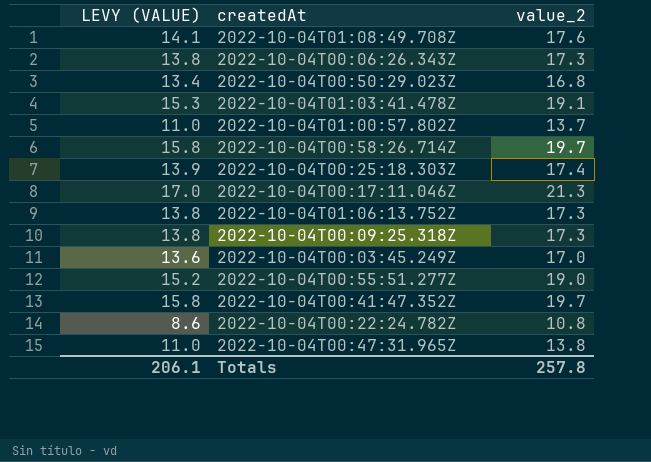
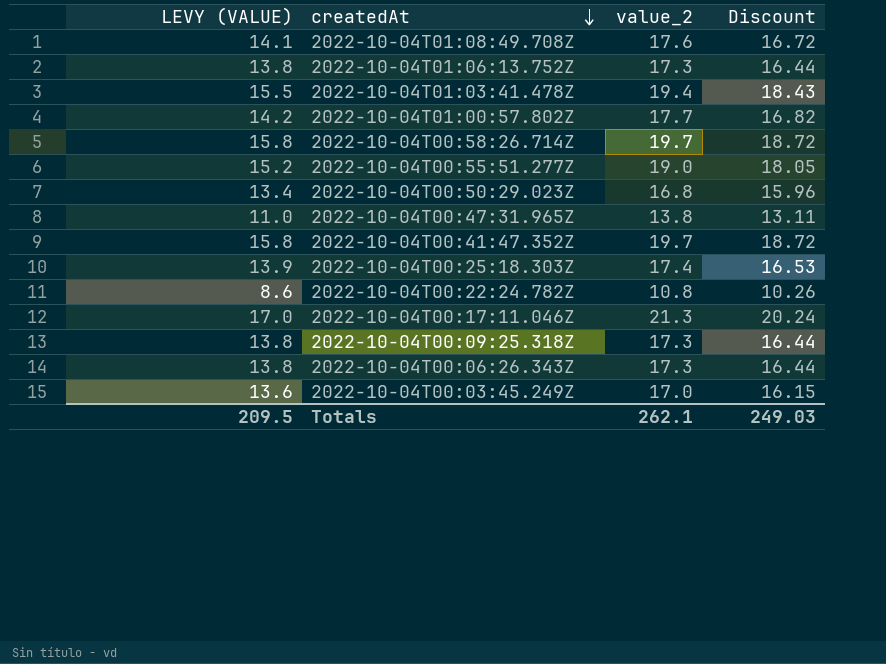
row order: none -> createdAt descending
column Discount | formula: none -> [value_2] * 0.95
2022-10-04T01:03:41.478Z | LEVY (VALUE): 15.3 -> 15.5
2022-10-04T01:03:41.478Z | value_2: 19.1 -> 19.4
2022-10-04T01:00:57.802Z | LEVY (VALUE): 11.0 -> 14.2
2022-10-04T01:00:57.802Z | value_2: 13.7 -> 17.7
Totals | LEVY (VALUE): 206.1 -> 209.5
Totals | value_2: 257.8 -> 262.1

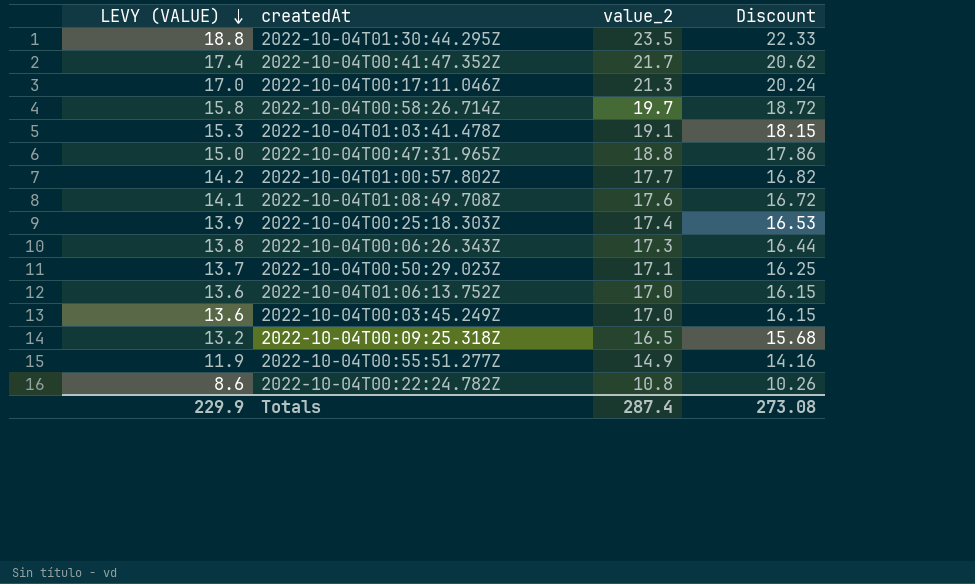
row order: createdAt descending -> LEVY (VALUE) descending
row 2022-10-04T01:30:44.295Z: none -> 18.8 | 23.5 | 22.33
2022-10-04T00:41:47.352Z | LEVY (VALUE): 15.8 -> 17.4
2022-10-04T00:41:47.352Z | value_2: 19.7 -> 21.7
2022-10-04T00:41:47.352Z | Discount: 18.72 -> 20.62
2022-10-04T01:03:41.478Z | LEVY (VALUE): 15.5 -> 15.3
2022-10-04T01:03:41.478Z | value_2: 19.4 -> 19.1
2022-10-04T01:03:41.478Z | Discount: 18.43 -> 18.15
2022-10-04T00:47:31.965Z | LEVY (VALUE): 11.0 -> 15.0
2022-10-04T00:47:31.965Z | value_2: 13.8 -> 18.8
2022-10-04T00:47:31.965Z | Discount: 13.11 -> 17.86
2022-10-04T00:50:29.023Z | LEVY (VALUE): 13.4 -> 13.7
2022-10-04T00:50:29.023Z | value_2: 16.8 -> 17.1
2022-10-04T00:50:29.023Z | Discount: 15.96 -> 16.25
2022-10-04T01:06:13.752Z | LEVY (VALUE): 13.8 -> 13.6
2022-10-04T01:06:13.752Z | value_2: 17.3 -> 17.0
2022-10-04T01:06:13.752Z | Discount: 16.44 -> 16.15
2022-10-04T00:09:25.318Z | LEVY (VALUE): 13.8 -> 13.2
2022-10-04T00:09:25.318Z | value_2: 17.3 -> 16.5
2022-10-04T00:09:25.318Z | Discount: 16.44 -> 15.68
2022-10-04T00:55:51.277Z | LEVY (VALUE): 15.2 -> 11.9
2022-10-04T00:55:51.277Z | value_2: 19.0 -> 14.9
2022-10-04T00:55:51.277Z | Discount: 18.05 -> 14.16
Totals | LEVY (VALUE): 209.5 -> 229.9
Totals | value_2: 262.1 -> 287.4
Totals | Discount: 249.03 -> 273.08

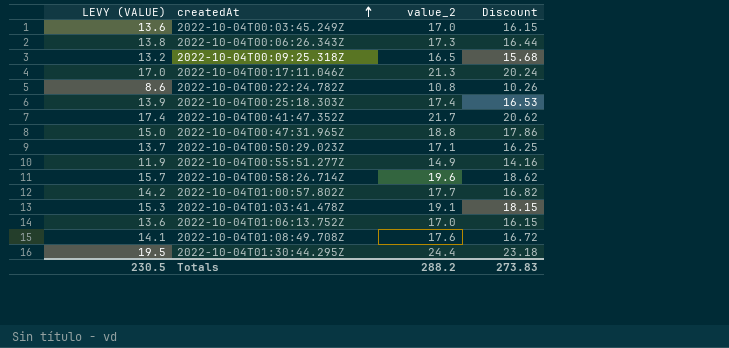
row order: LEVY (VALUE) descending -> createdAt ascending
2022-10-04T00:58:26.714Z | LEVY (VALUE): 15.8 -> 15.7
2022-10-04T00:58:26.714Z | value_2: 19.7 -> 19.6
2022-10-04T00:58:26.714Z | Discount: 18.72 -> 18.62
2022-10-04T01:30:44.295Z | LEVY (VALUE): 18.8 -> 19.5
2022-10-04T01:30:44.295Z | value_2: 23.5 -> 24.4
2022-10-04T01:30:44.295Z | Discount: 22.33 -> 23.18
Totals | LEVY (VALUE): 229.9 -> 230.5
Totals | value_2: 287.4 -> 288.2
Totals | Discount: 273.08 -> 273.83

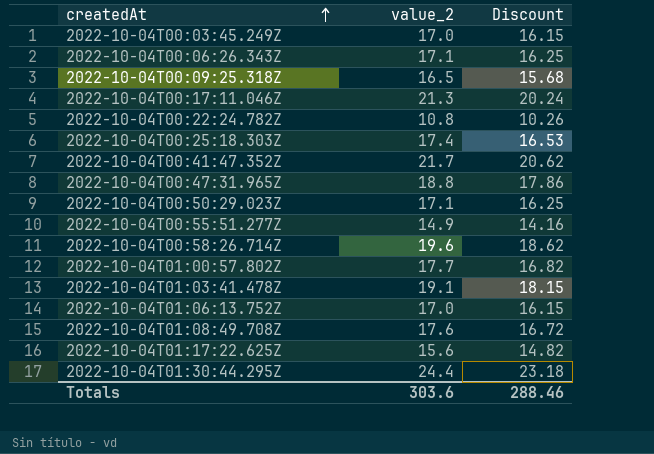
column LEVY (VALUE) | formula: [value_2] * 0.8 -> none
2022-10-04T00:06:26.343Z | value_2: 17.3 -> 17.1
2022-10-04T00:06:26.343Z | Discount: 16.44 -> 16.25
row 2022-10-04T01:17:22.625Z: none -> 15.6 | 14.82
Totals | value_2: 288.2 -> 303.6
Totals | Discount: 273.83 -> 288.46

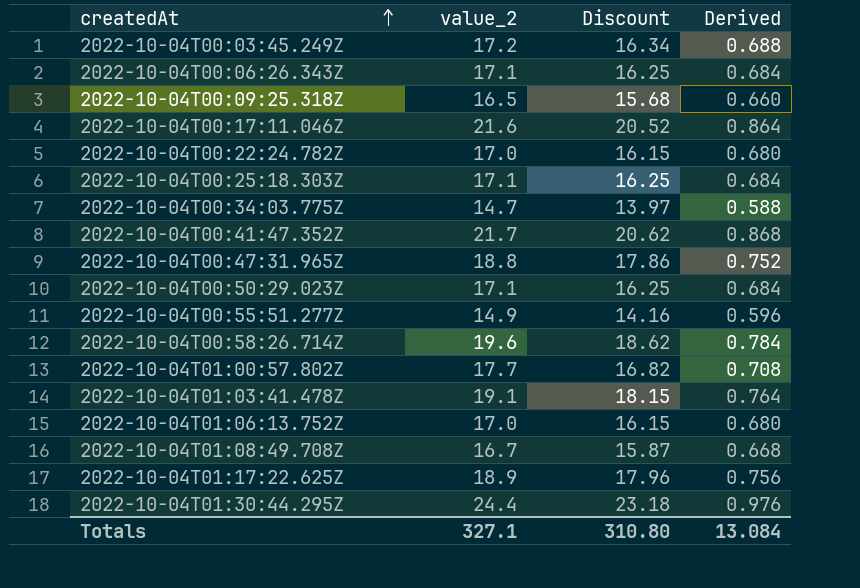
column Derived | formula: none -> [value_2] * 0.04
2022-10-04T00:03:45.249Z | value_2: 17.0 -> 17.2
2022-10-04T00:03:45.249Z | Discount: 16.15 -> 16.34
2022-10-04T00:17:11.046Z | value_2: 21.3 -> 21.6
2022-10-04T00:17:11.046Z | Discount: 20.24 -> 20.52
2022-10-04T00:22:24.782Z | value_2: 10.8 -> 17.0
2022-10-04T00:22:24.782Z | Discount: 10.26 -> 16.15
2022-10-04T00:25:18.303Z | value_2: 17.4 -> 17.1
2022-10-04T00:25:18.303Z | Discount: 16.53 -> 16.25
row 2022-10-04T00:34:03.775Z: none -> 14.7 | 13.97 | 0.588
2022-10-04T01:08:49.708Z | value_2: 17.6 -> 16.7
2022-10-04T01:08:49.708Z | Discount: 16.72 -> 15.87
2022-10-04T01:17:22.625Z | value_2: 15.6 -> 18.9
2022-10-04T01:17:22.625Z | Discount: 14.82 -> 17.96
Totals | value_2: 303.6 -> 327.1
Totals | Discount: 288.46 -> 310.80

